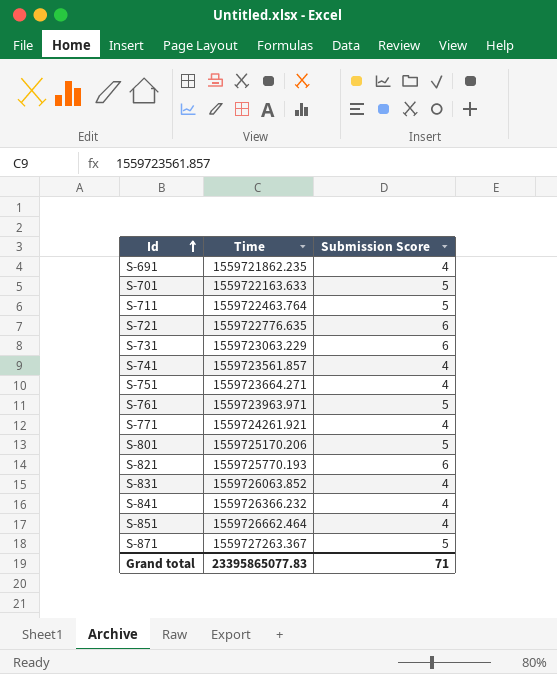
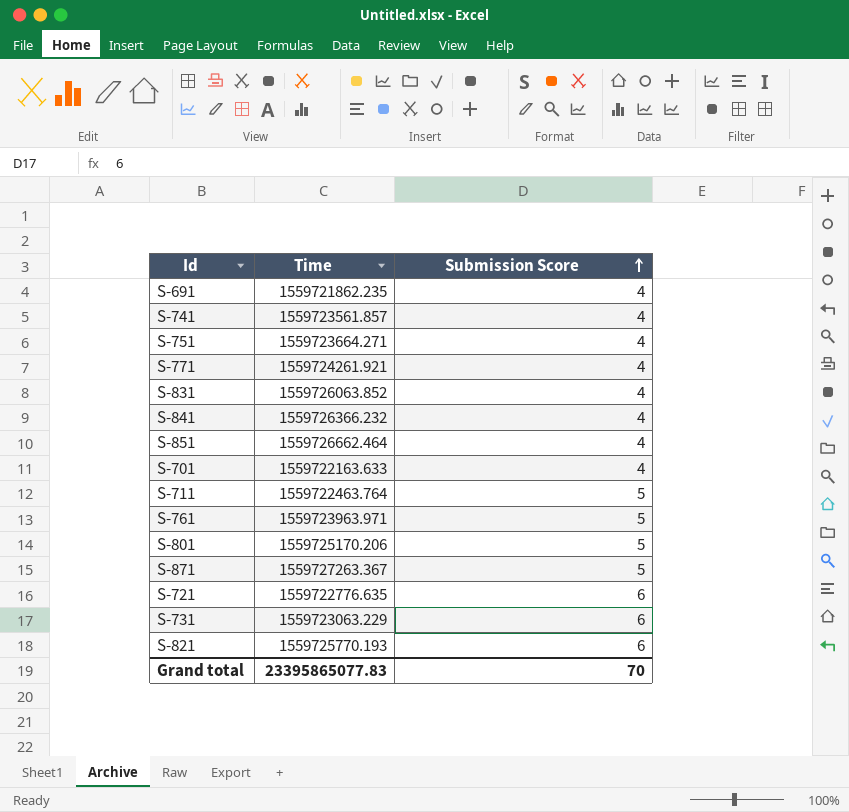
row order: Id ascending -> Submission Score ascending
S-701 | Submission Score: 5 -> 4
Grand total | Submission Score: 71 -> 70

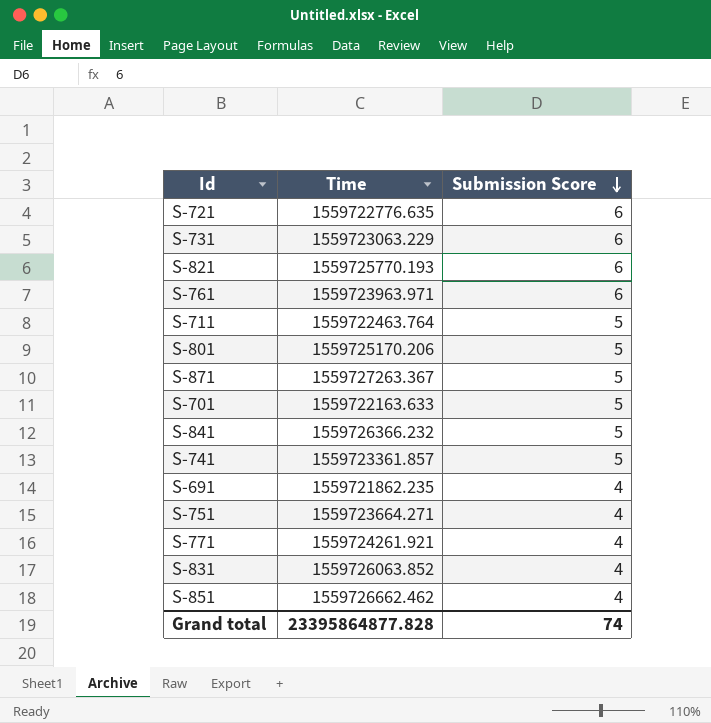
row order: Submission Score ascending -> Submission Score descending
S-761 | Submission Score: 5 -> 6
S-701 | Submission Score: 4 -> 5
S-841 | Submission Score: 4 -> 5
S-741 | Time: 1559723561.857 -> 1559723361.857
S-741 | Submission Score: 4 -> 5
S-851 | Time: 1559726662.464 -> 1559726662.462
Grand total | Time: 23395865077.83 -> 23395864877.828
Grand total | Submission Score: 70 -> 74

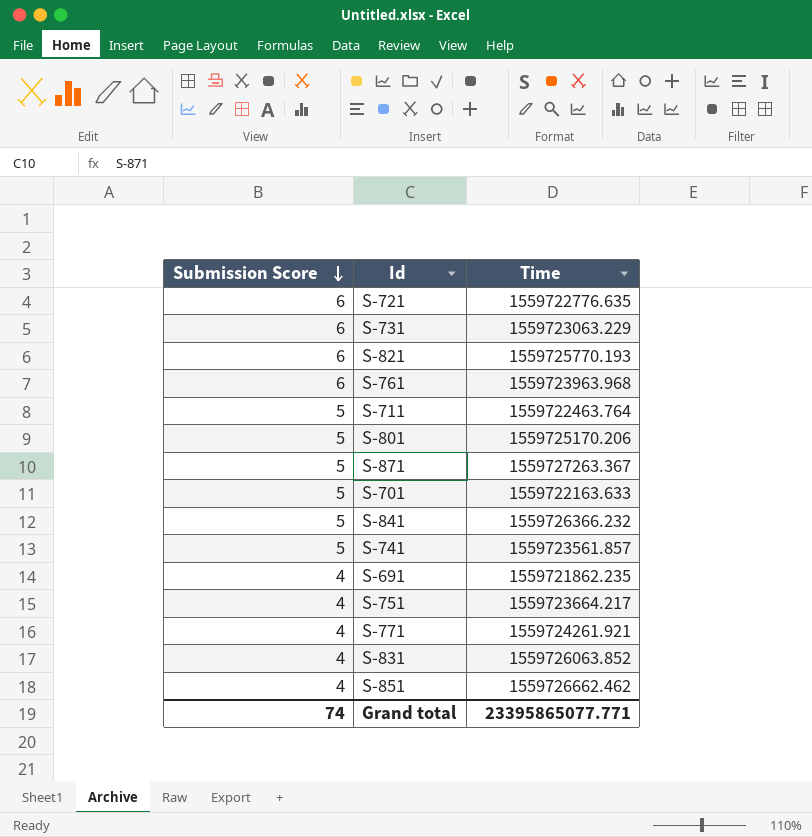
column Submission Score | position: 3 -> 1
S-761 | Time: 1559723963.971 -> 1559723963.968
S-741 | Time: 1559723361.857 -> 1559723561.857
S-751 | Time: 1559723664.271 -> 1559723664.217
Grand total | Time: 23395864877.828 -> 23395865077.771

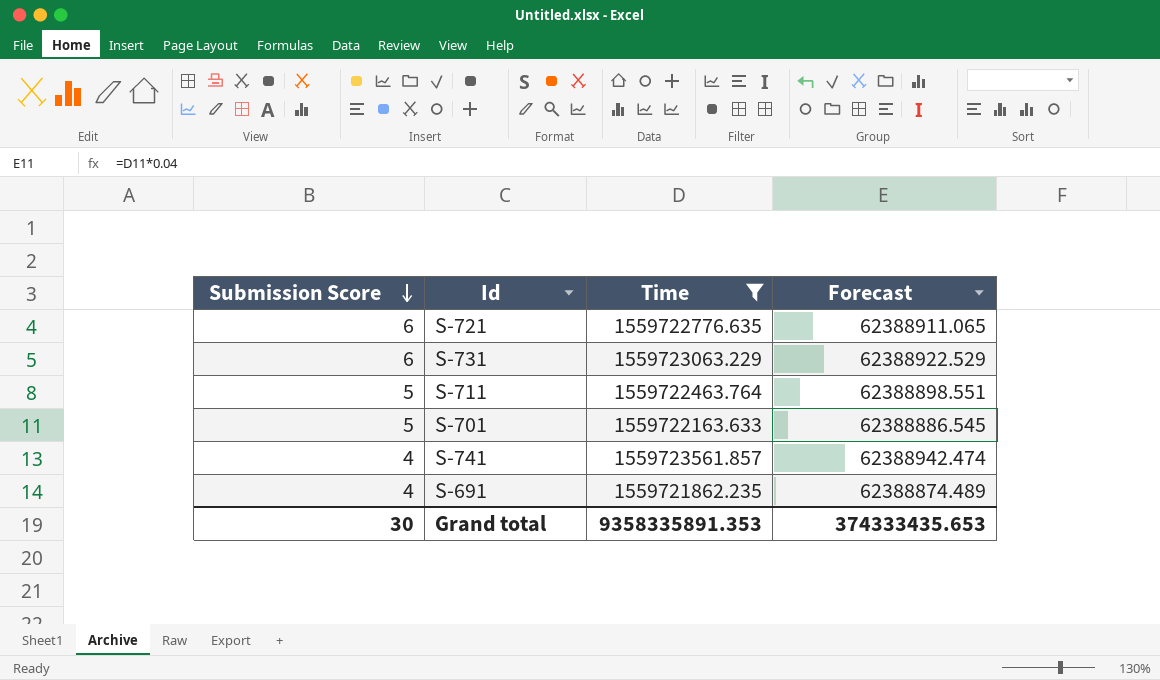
filter: none -> Time <= 1559723561.857
column Forecast | formula: none -> [Time] * 0.04
S-741 | Submission Score: 5 -> 4
Grand total | Submission Score: 74 -> 30
Grand total | Time: 23395865077.771 -> 9358335891.353

